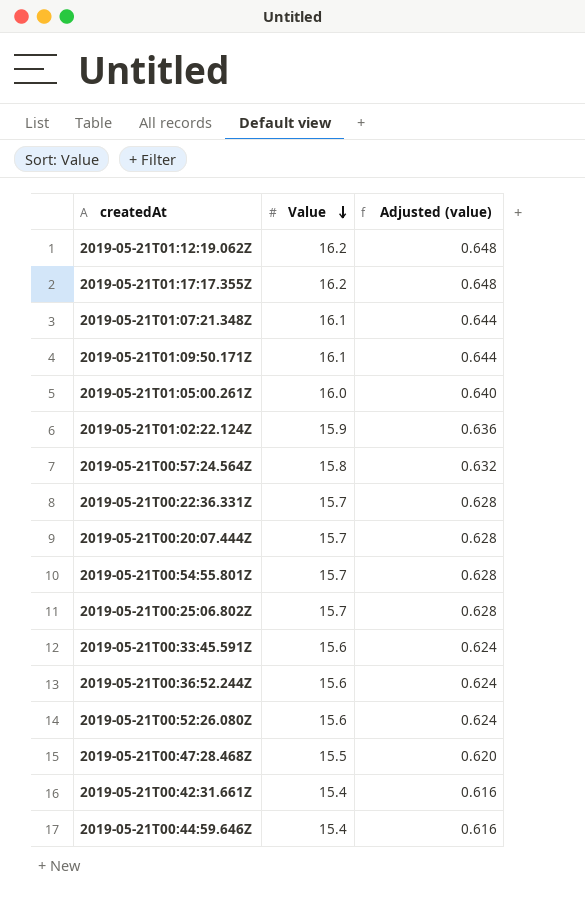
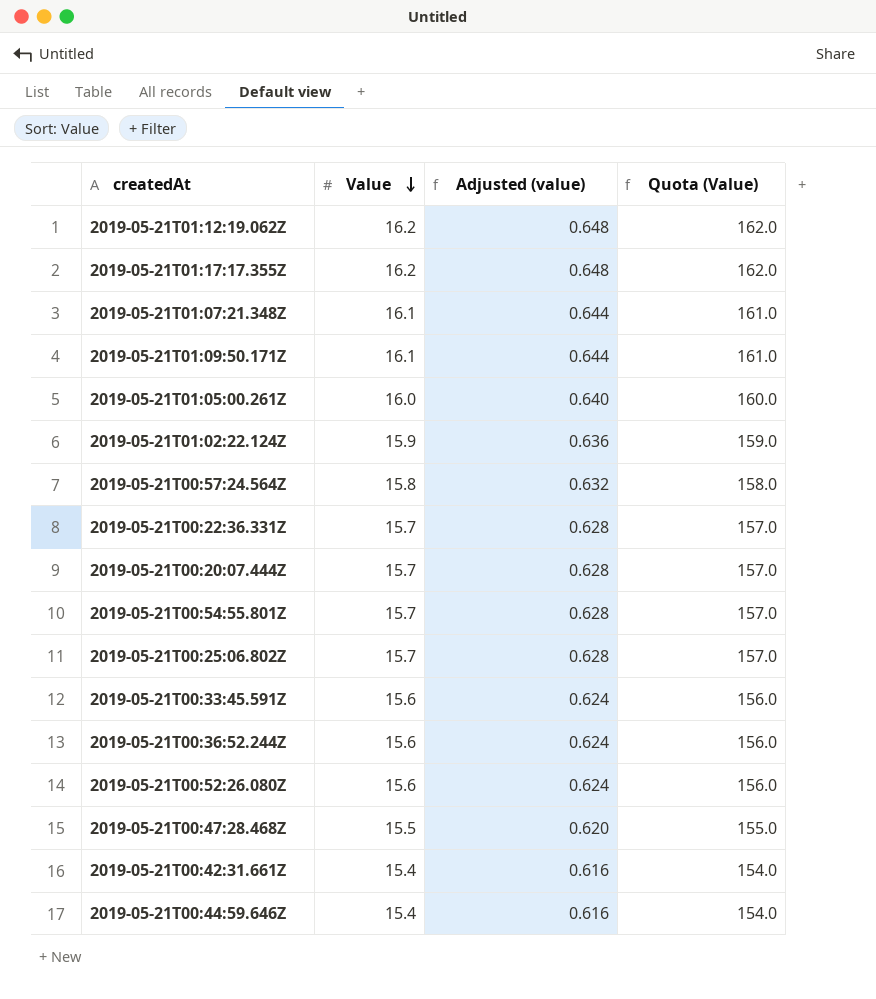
column Quota (Value) | formula: none -> [Value] * 10

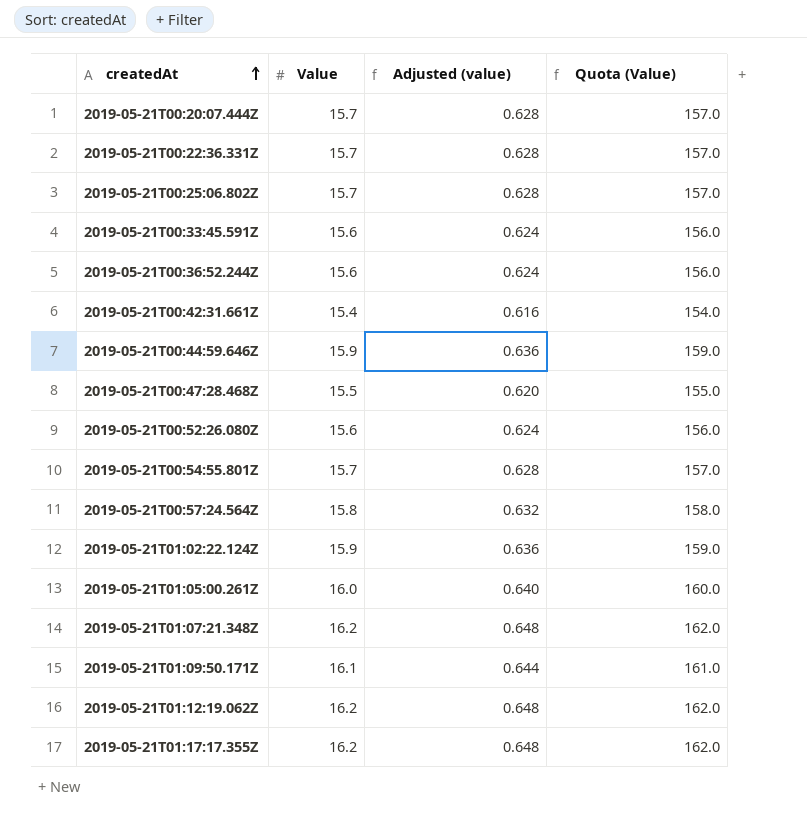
row order: Value descending -> createdAt ascending
2019-05-21T00:44:59.646Z | Value: 15.4 -> 15.9
2019-05-21T00:44:59.646Z | Adjusted (value): 0.616 -> 0.636
2019-05-21T00:44:59.646Z | Quota (Value): 154.0 -> 159.0
2019-05-21T01:07:21.348Z | Value: 16.1 -> 16.2
2019-05-21T01:07:21.348Z | Adjusted (value): 0.644 -> 0.648
2019-05-21T01:07:21.348Z | Quota (Value): 161.0 -> 162.0

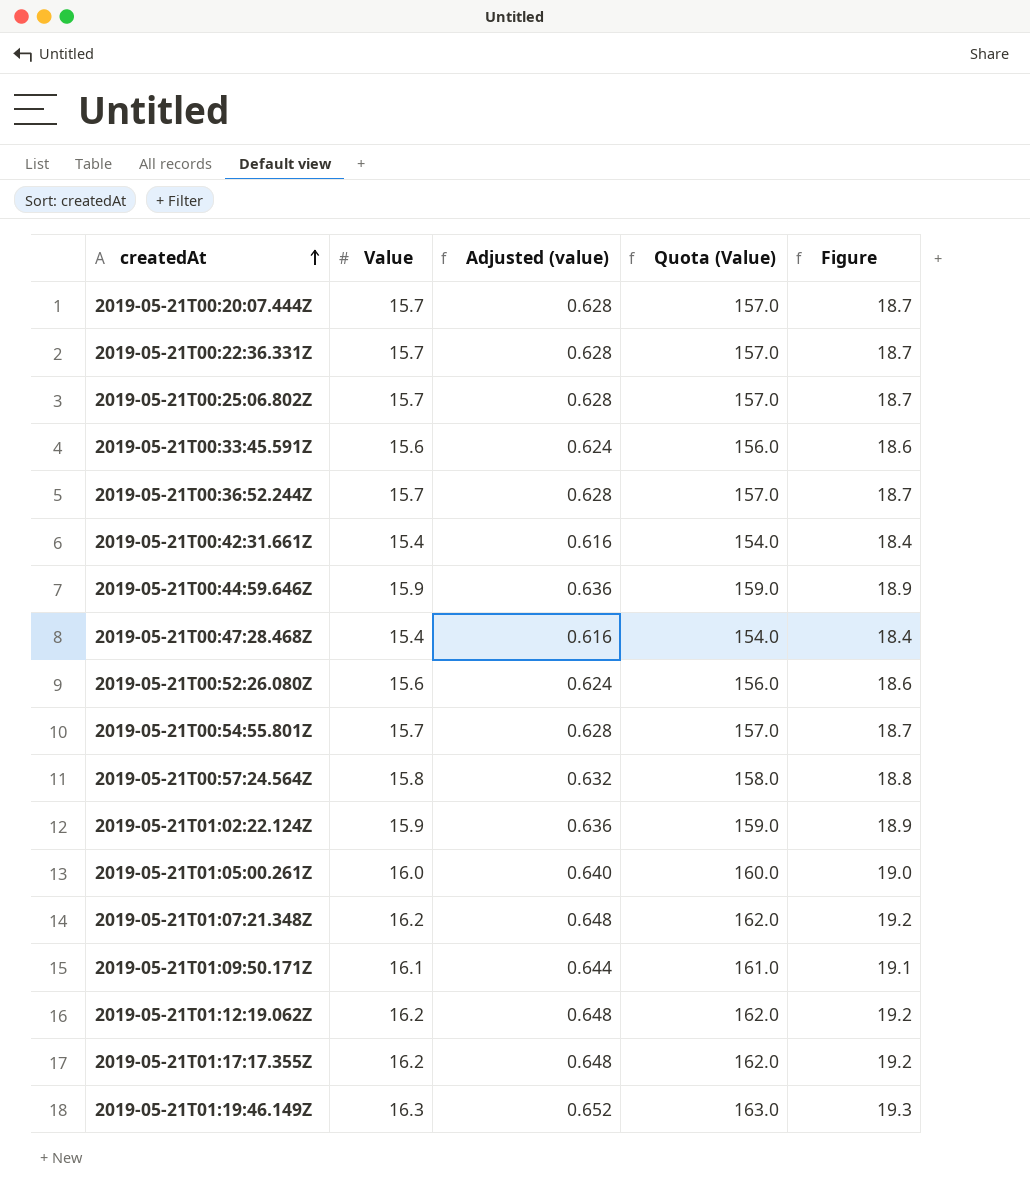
column Figure | formula: none -> [Value] + 3
2019-05-21T00:36:52.244Z | Value: 15.6 -> 15.7
2019-05-21T00:36:52.244Z | Adjusted (value): 0.624 -> 0.628
2019-05-21T00:36:52.244Z | Quota (Value): 156.0 -> 157.0
2019-05-21T00:47:28.468Z | Value: 15.5 -> 15.4
2019-05-21T00:47:28.468Z | Adjusted (value): 0.620 -> 0.616
2019-05-21T00:47:28.468Z | Quota (Value): 155.0 -> 154.0
row 2019-05-21T01:19:46.149Z: none -> 16.3 | 0.652 | 163.0 | 19.3

